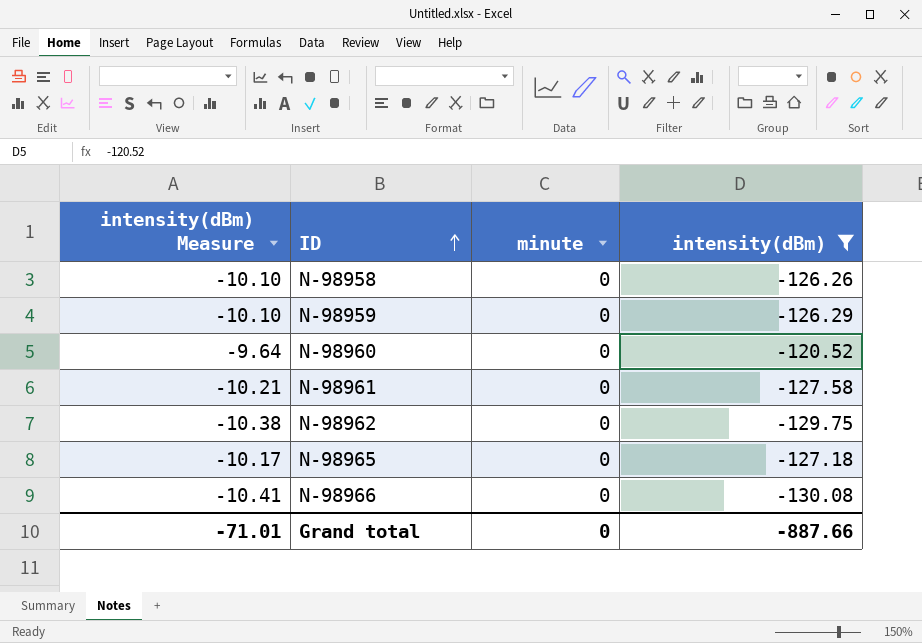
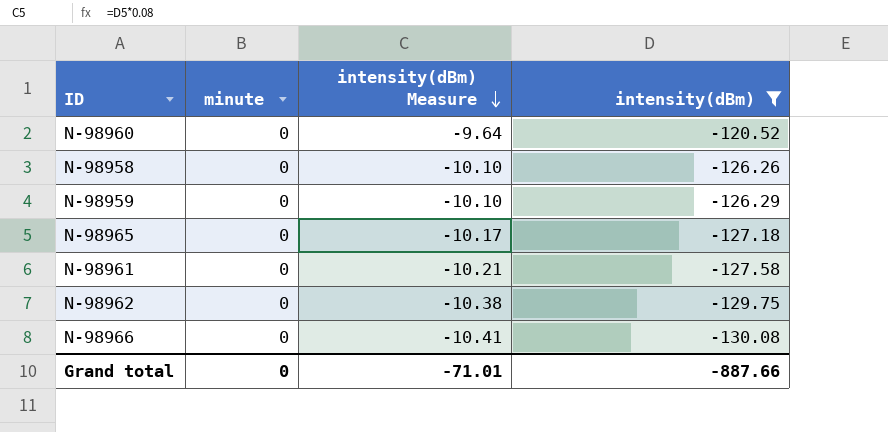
row order: ID ascending -> intensity(dBm) Measure descending
column intensity(dBm) Measure | position: 1 -> 3

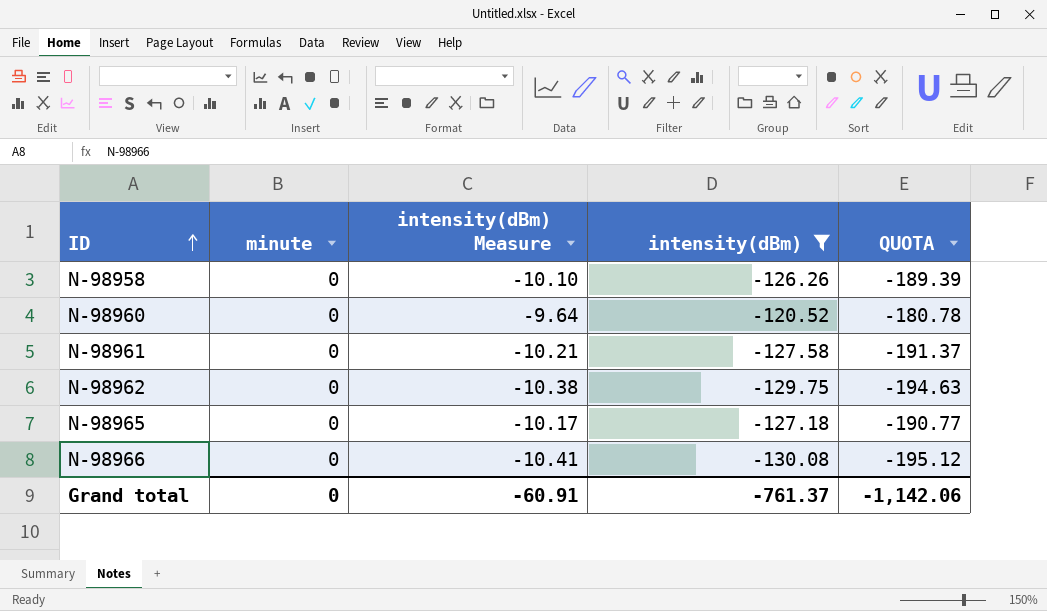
row order: intensity(dBm) Measure descending -> ID ascending
column QUOTA | formula: none -> [intensity(dBm)] * 1.5
row N-98959: 0 | -10.10 | -126.29 -> none
Grand total | intensity(dBm) Measure: -71.01 -> -60.91
Grand total | intensity(dBm): -887.66 -> -761.37

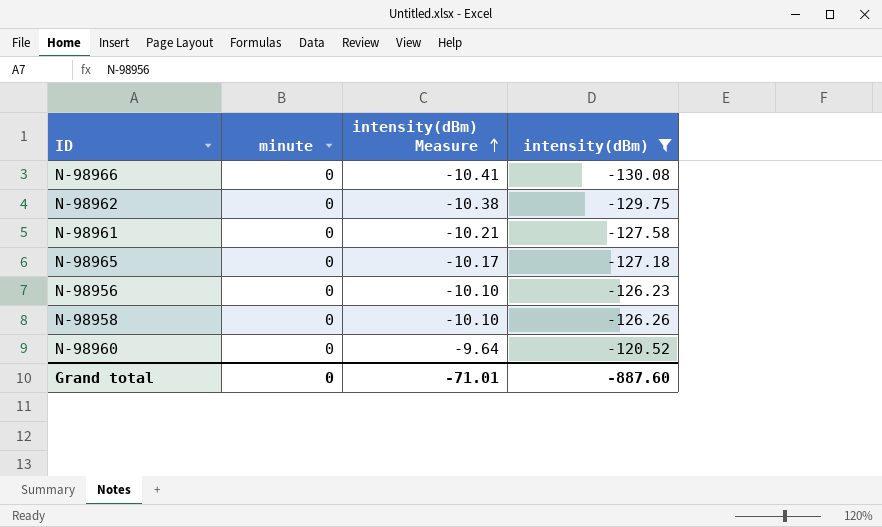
row order: ID ascending -> intensity(dBm) Measure ascending
column QUOTA | formula: [intensity(dBm)] * 1.5 -> none
row N-98956: none -> 0 | -10.10 | -126.23
Grand total | intensity(dBm) Measure: -60.91 -> -71.01
Grand total | intensity(dBm): -761.37 -> -887.60

